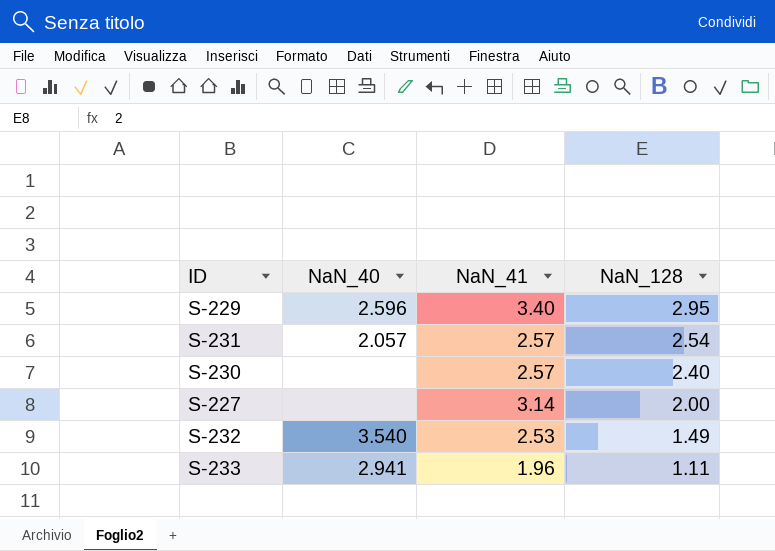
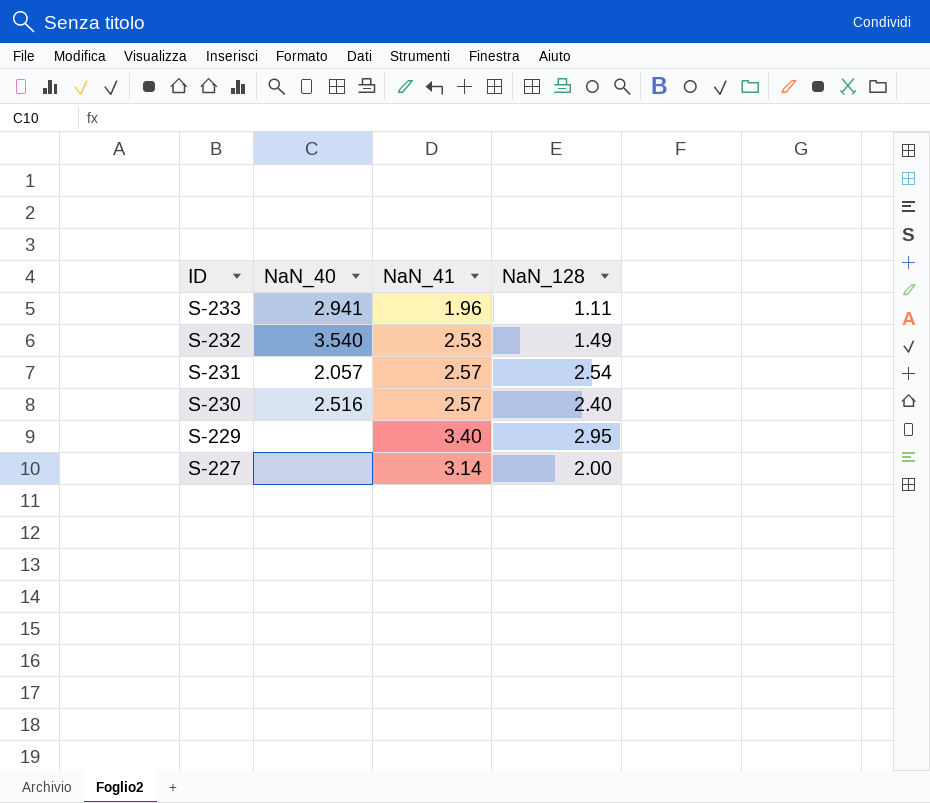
row order: NaN_128 descending -> ID descending
S-230 | NaN_40: none -> 2.516
S-229 | NaN_40: 2.596 -> none

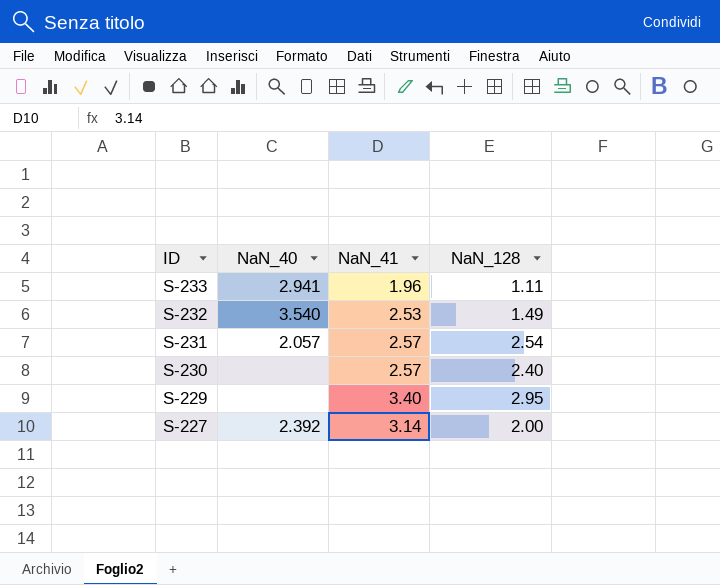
S-230 | NaN_40: 2.516 -> none
S-227 | NaN_40: none -> 2.392

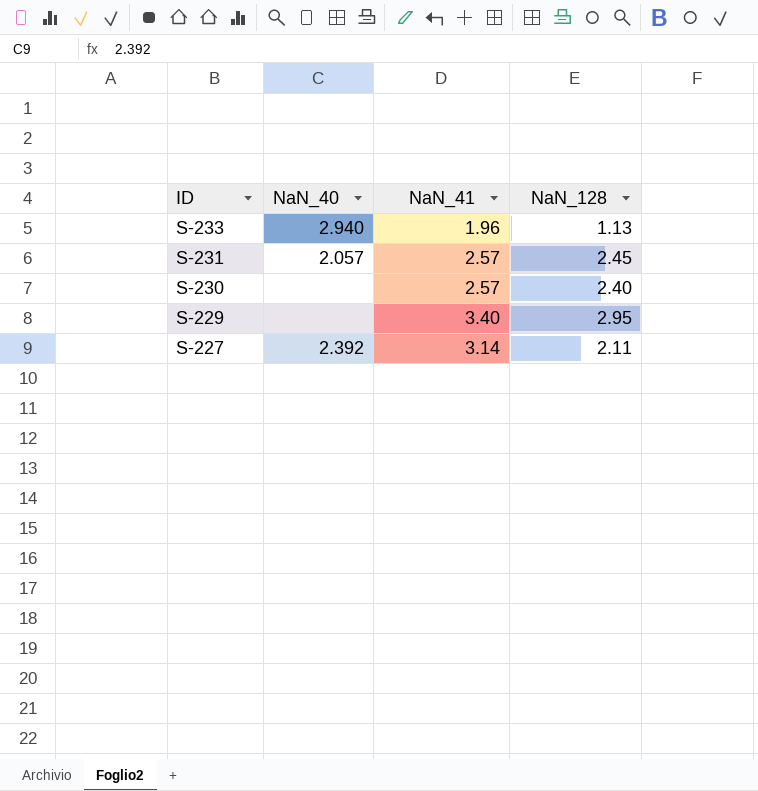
row S-232: 3.540 | 2.53 | 1.49 -> none
S-233 | NaN_40: 2.941 -> 2.940
S-233 | NaN_128: 1.11 -> 1.13
S-231 | NaN_128: 2.54 -> 2.45
S-227 | NaN_128: 2.00 -> 2.11

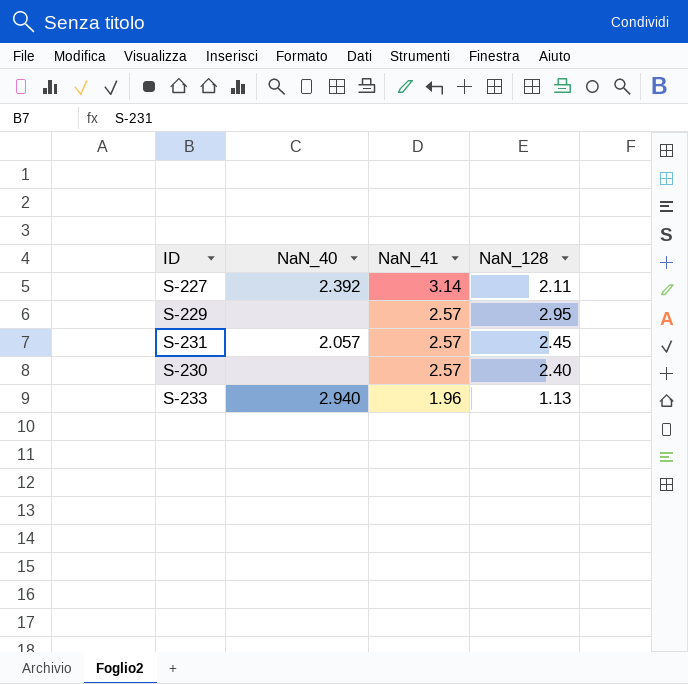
row order: ID descending -> NaN_41 descending
S-229 | NaN_41: 3.40 -> 2.57

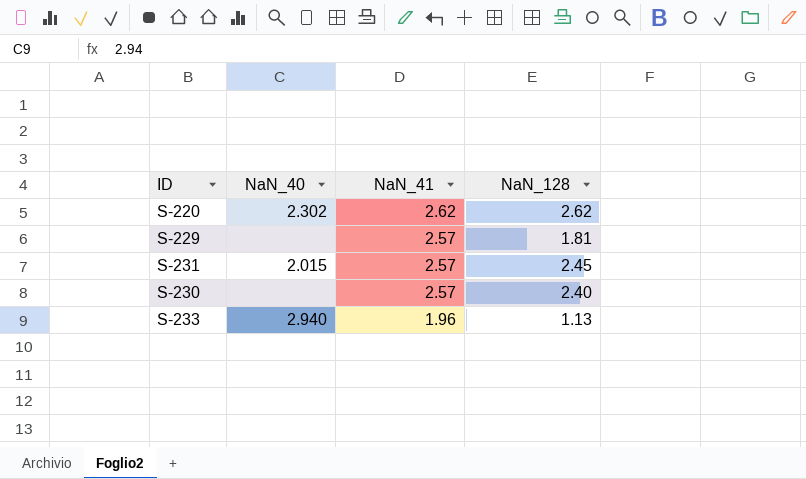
row S-227: 2.392 | 3.14 | 2.11 -> none
row S-220: none -> 2.302 | 2.62 | 2.62
S-229 | NaN_128: 2.95 -> 1.81
S-231 | NaN_40: 2.057 -> 2.015

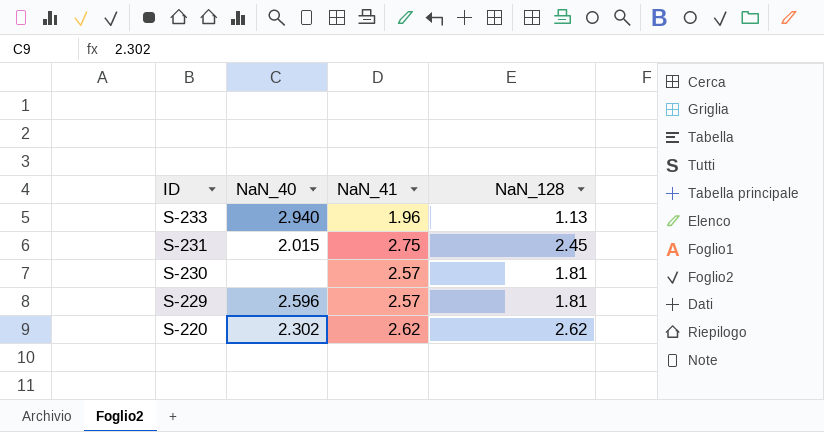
row order: NaN_41 descending -> ID descending
S-231 | NaN_41: 2.57 -> 2.75
S-230 | NaN_128: 2.40 -> 1.81
S-229 | NaN_40: none -> 2.596

